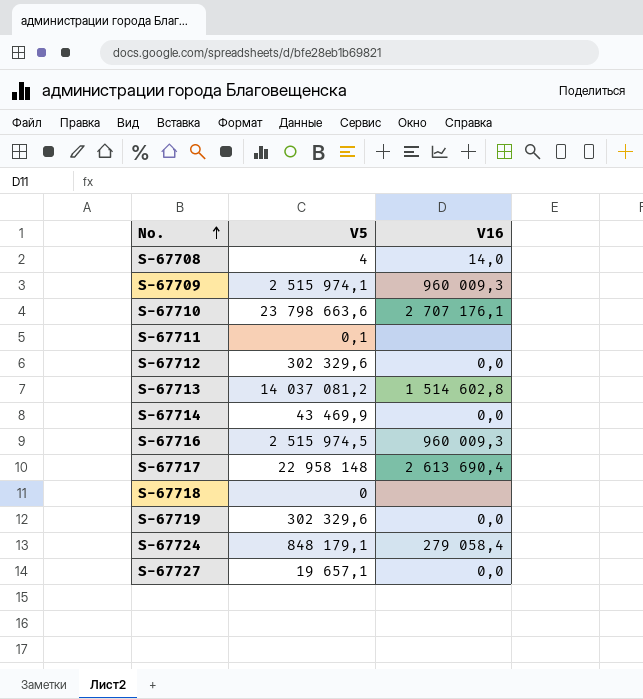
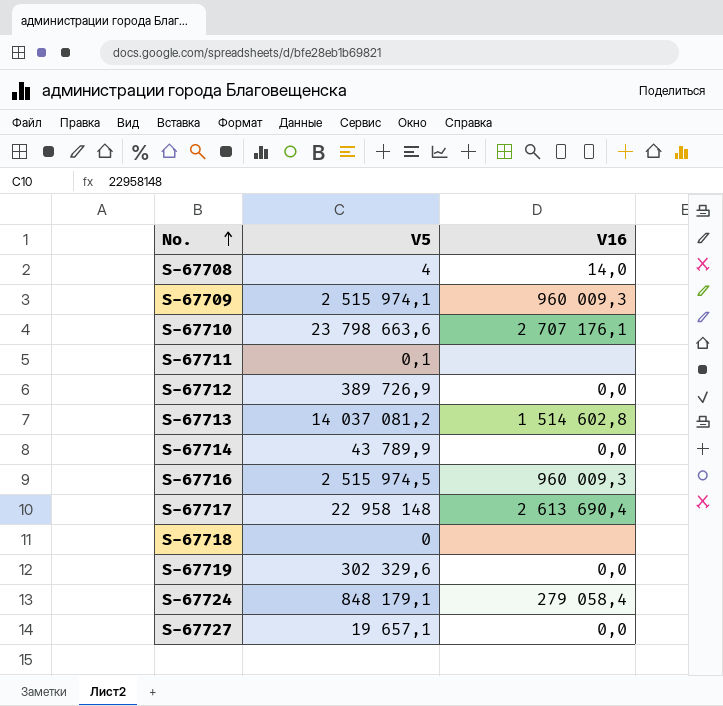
S-67712 | V5: 302 329,6 -> 389 726,9
S-67714 | V5: 43 469,9 -> 43 789,9

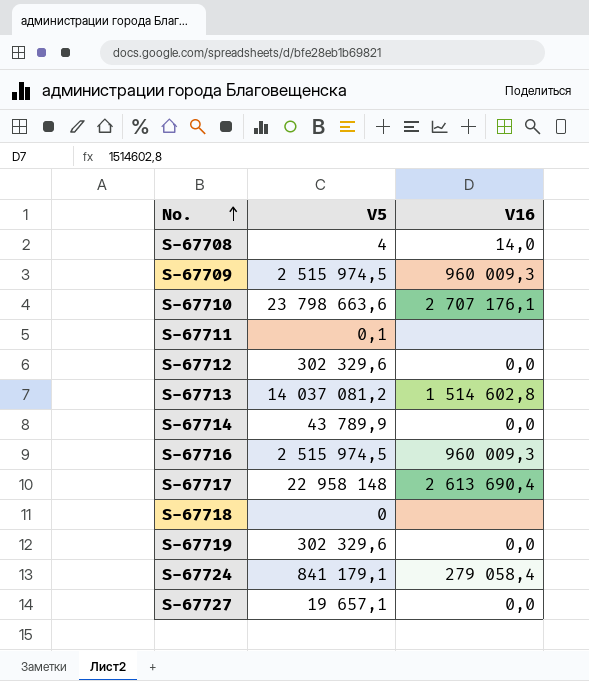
S-67709 | V5: 2 515 974,1 -> 2 515 974,5
S-67712 | V5: 389 726,9 -> 302 329,6
S-67724 | V5: 848 179,1 -> 841 179,1

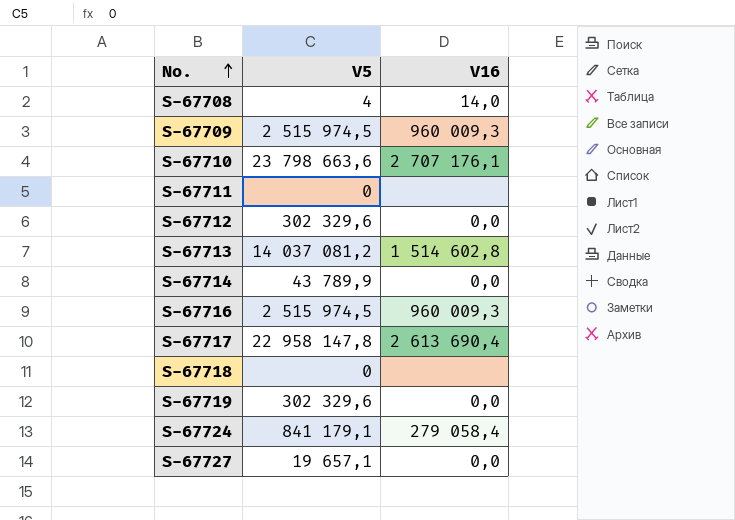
S-67711 | V5: 0,1 -> 0
S-67717 | V5: 22 958 148 -> 22 958 147,8

